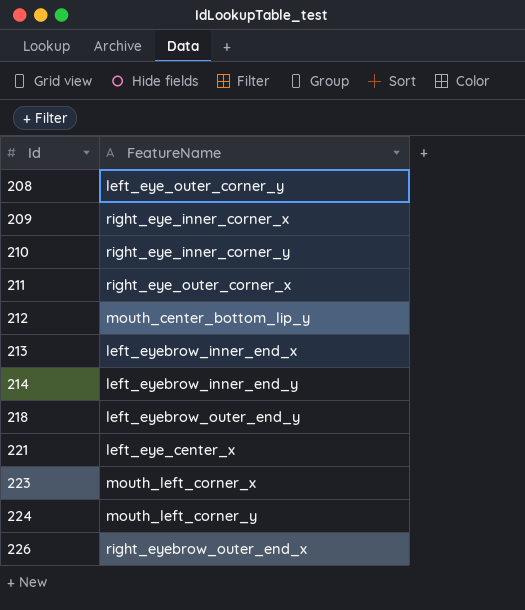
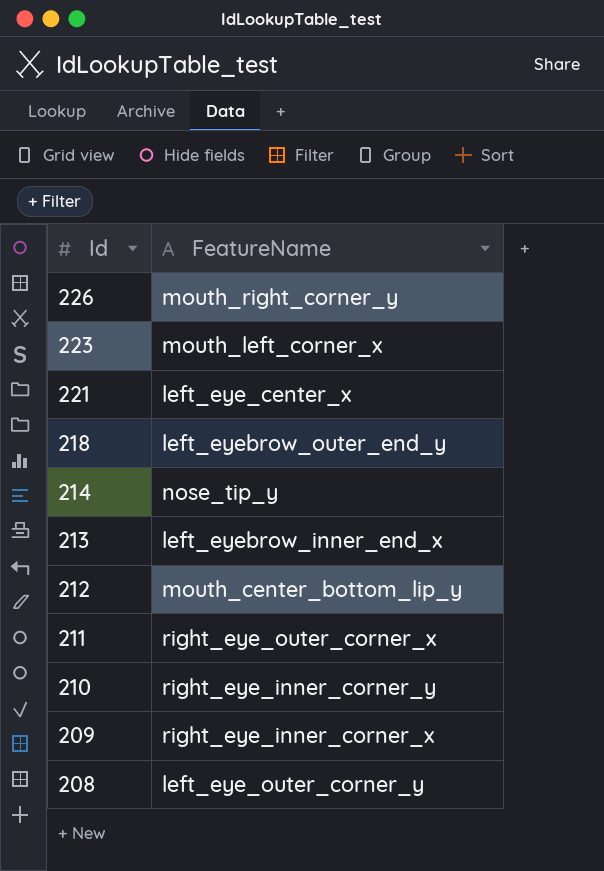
row order: Id ascending -> Id descending
row 224: mouth_left_corner_y -> none
226 | FeatureName: right_eyebrow_outer_end_x -> mouth_right_corner_y
214 | FeatureName: left_eyebrow_inner_end_y -> nose_tip_y

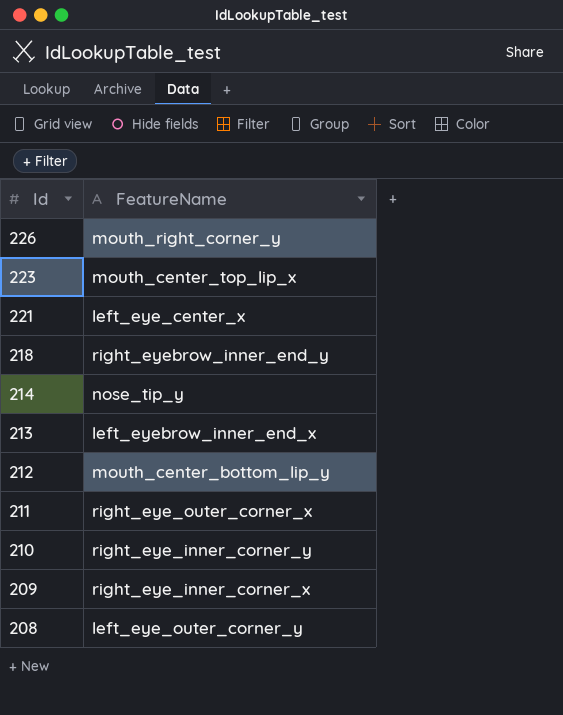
223 | FeatureName: mouth_left_corner_x -> mouth_center_top_lip_x
218 | FeatureName: left_eyebrow_outer_end_y -> right_eyebrow_inner_end_y

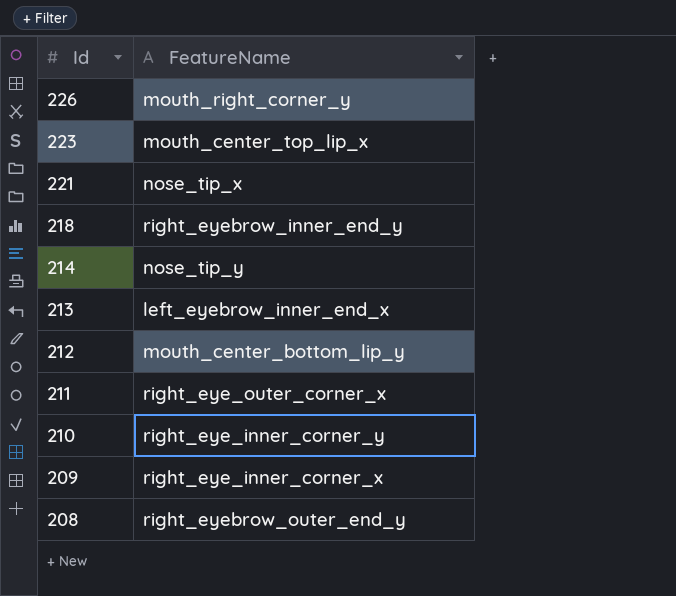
221 | FeatureName: left_eye_center_x -> nose_tip_x
208 | FeatureName: left_eye_outer_corner_y -> right_eyebrow_outer_end_y

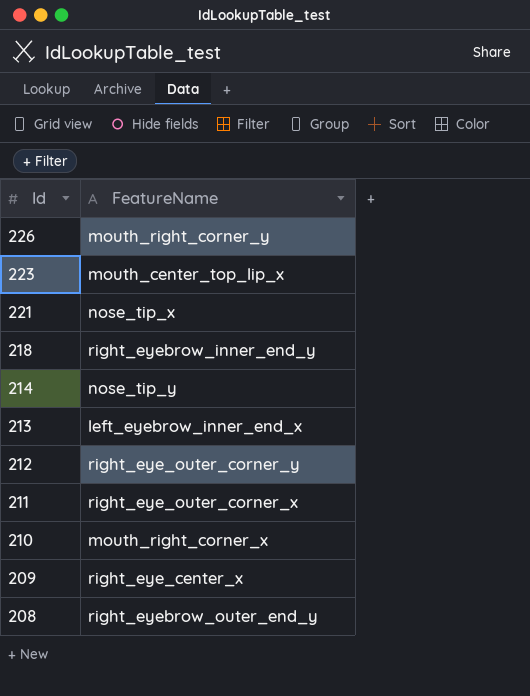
212 | FeatureName: mouth_center_bottom_lip_y -> right_eye_outer_corner_y
210 | FeatureName: right_eye_inner_corner_y -> mouth_right_corner_x
209 | FeatureName: right_eye_inner_corner_x -> right_eye_center_x

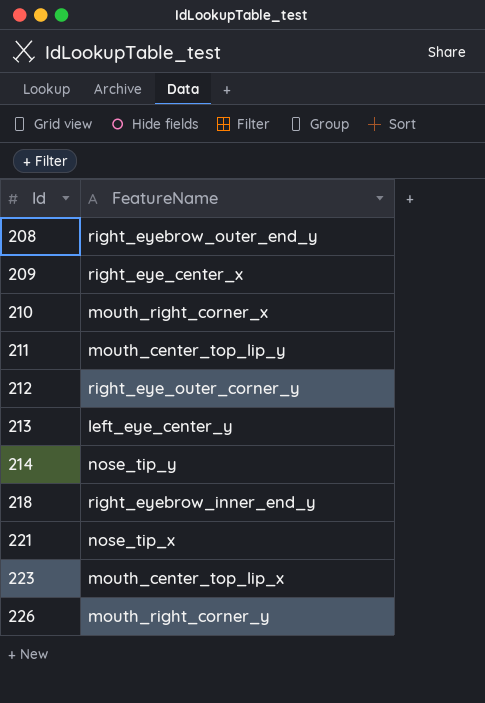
row order: Id descending -> Id ascending
211 | FeatureName: right_eye_outer_corner_x -> mouth_center_top_lip_y
213 | FeatureName: left_eyebrow_inner_end_x -> left_eye_center_y

